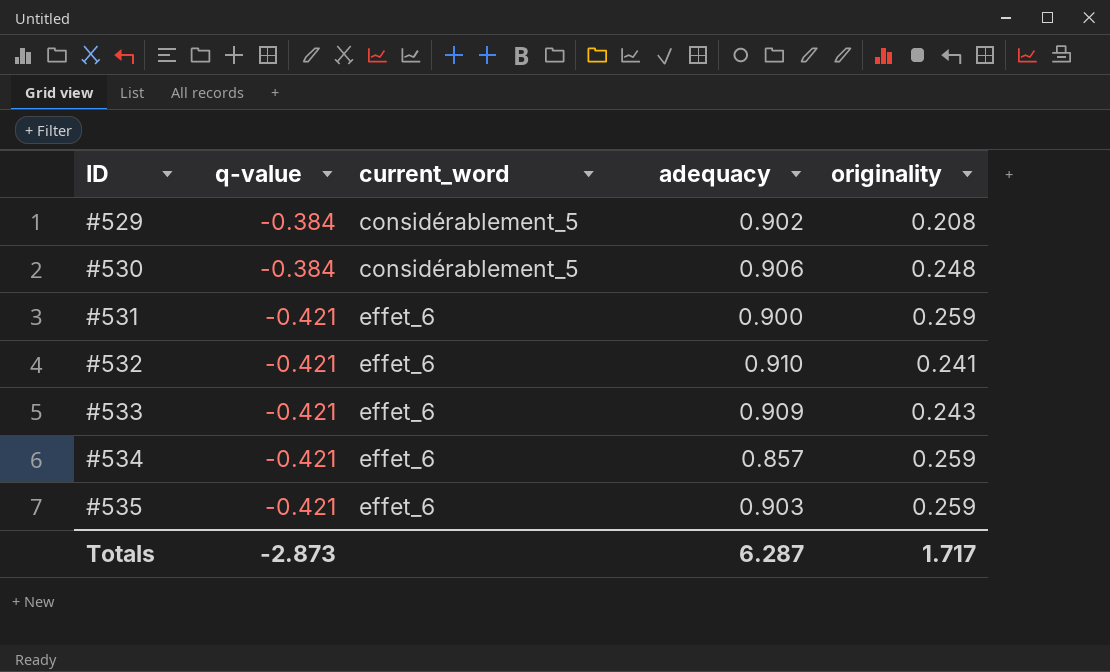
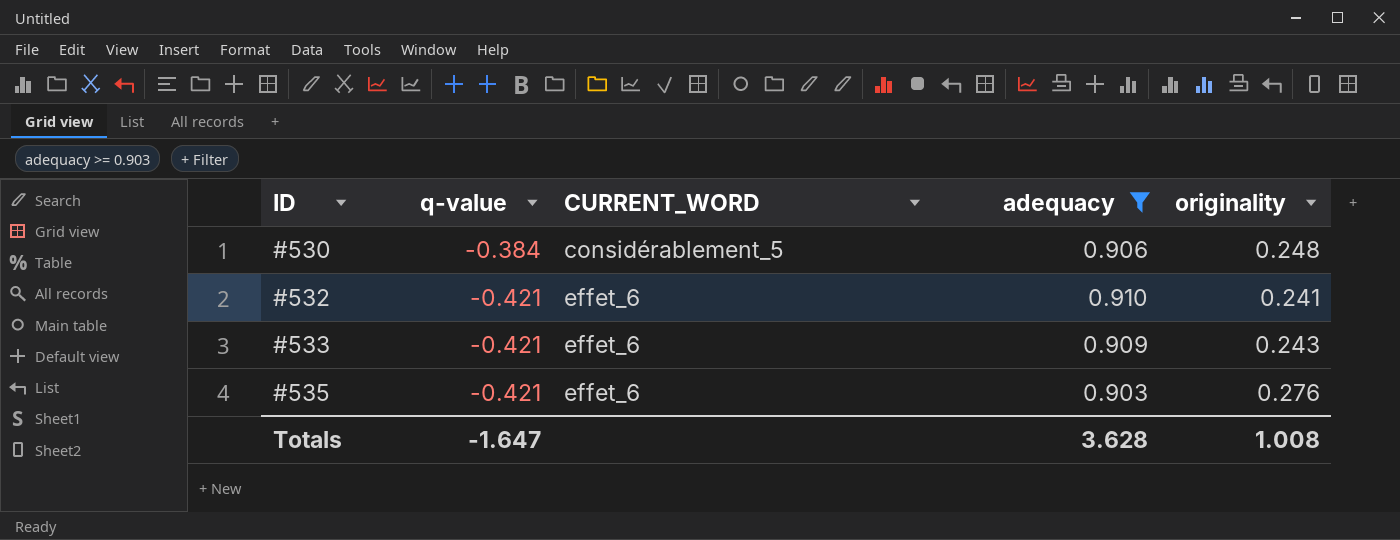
filter: none -> adequacy >= 0.903
column name: current_word -> CURRENT_WORD
#535 | originality: 0.259 -> 0.276
Totals | q-value: -2.873 -> -1.647
Totals | adequacy: 6.287 -> 3.628
Totals | originality: 1.717 -> 1.008

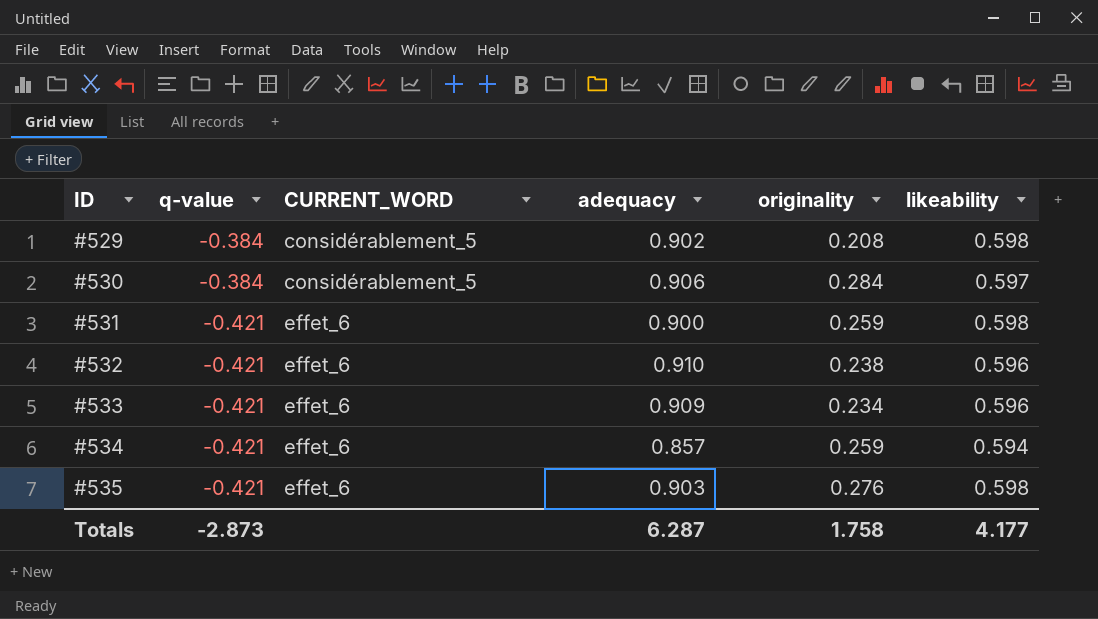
filter: adequacy >= 0.903 -> none
column likeability | position: none -> 6
#530 | originality: 0.248 -> 0.284
#532 | originality: 0.241 -> 0.238
#533 | originality: 0.243 -> 0.234
Totals | q-value: -1.647 -> -2.873
Totals | adequacy: 3.628 -> 6.287
Totals | originality: 1.008 -> 1.758

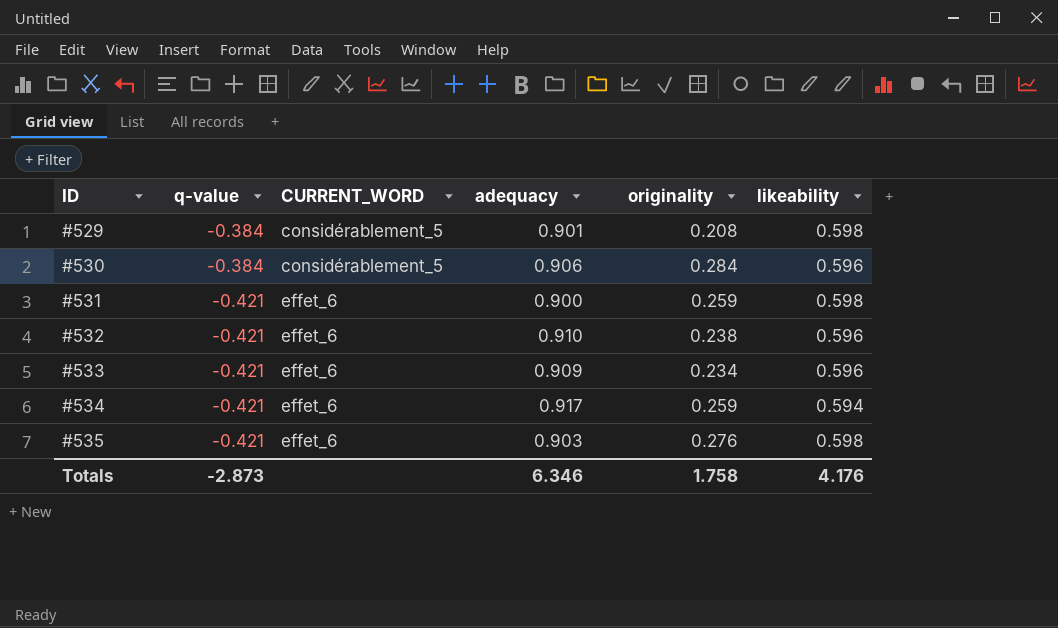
#529 | adequacy: 0.902 -> 0.901
#530 | likeability: 0.597 -> 0.596
#534 | adequacy: 0.857 -> 0.917
Totals | adequacy: 6.287 -> 6.346
Totals | likeability: 4.177 -> 4.176

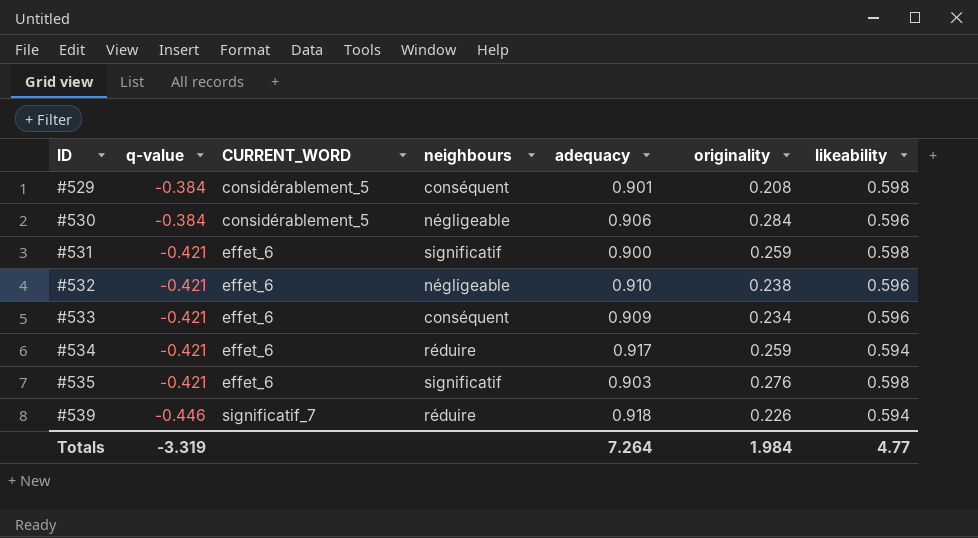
column neighbours | position: none -> 4
row #539: none -> -0.446 | significatif_7 | réduire | 0.918 | 0.226 | 0.594
Totals | q-value: -2.873 -> -3.319
Totals | adequacy: 6.346 -> 7.264
Totals | originality: 1.758 -> 1.984
Totals | likeability: 4.176 -> 4.77

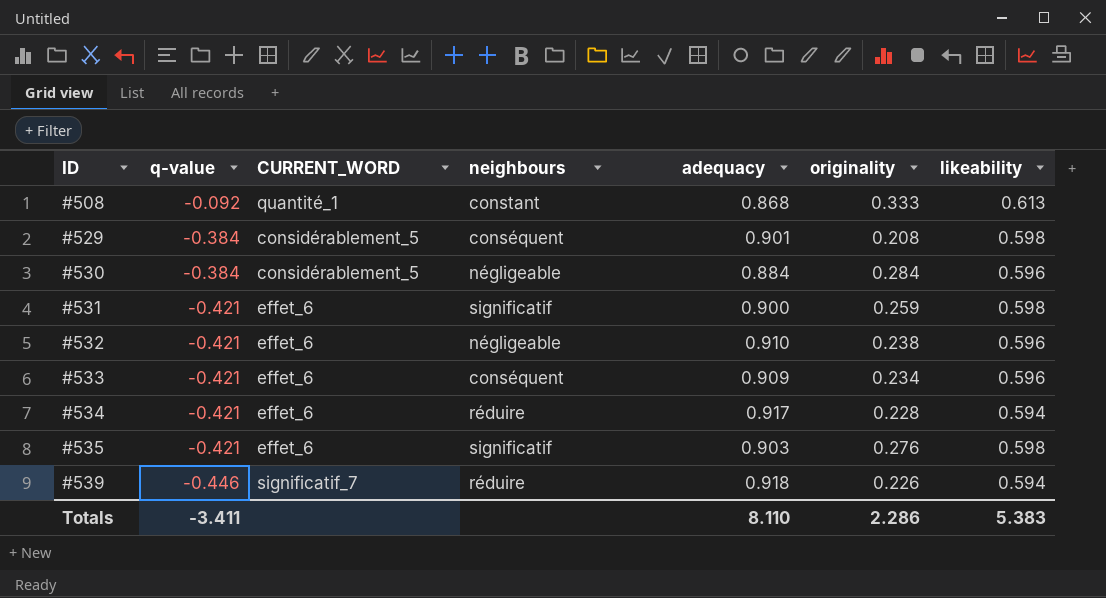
row #508: none -> -0.092 | quantité_1 | constant | 0.868 | 0.333 | 0.613
#530 | adequacy: 0.906 -> 0.884
#534 | originality: 0.259 -> 0.228
Totals | q-value: -3.319 -> -3.411
Totals | adequacy: 7.264 -> 8.110
Totals | originality: 1.984 -> 2.286
Totals | likeability: 4.77 -> 5.383

